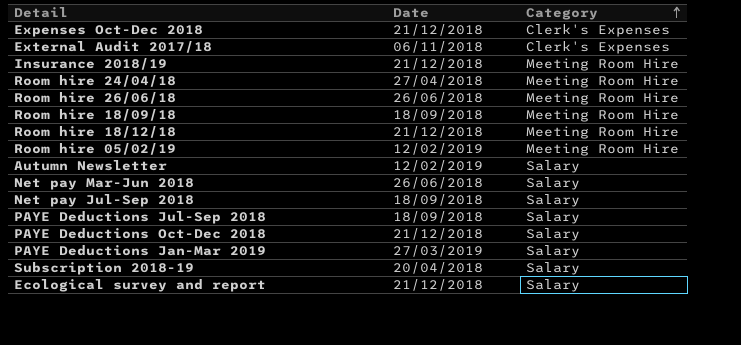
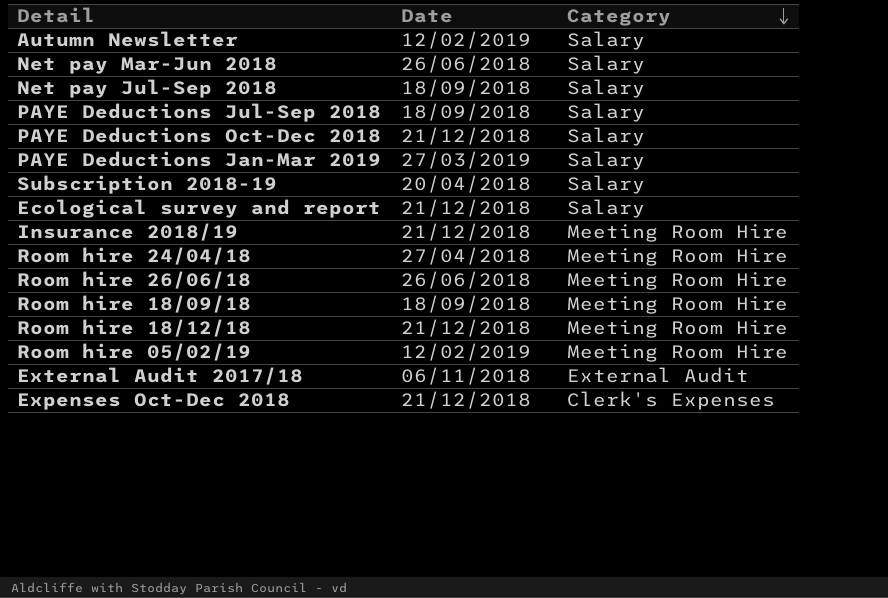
row order: Category ascending -> Category descending
External Audit 2017/18 | Category: Clerk's Expenses -> External Audit

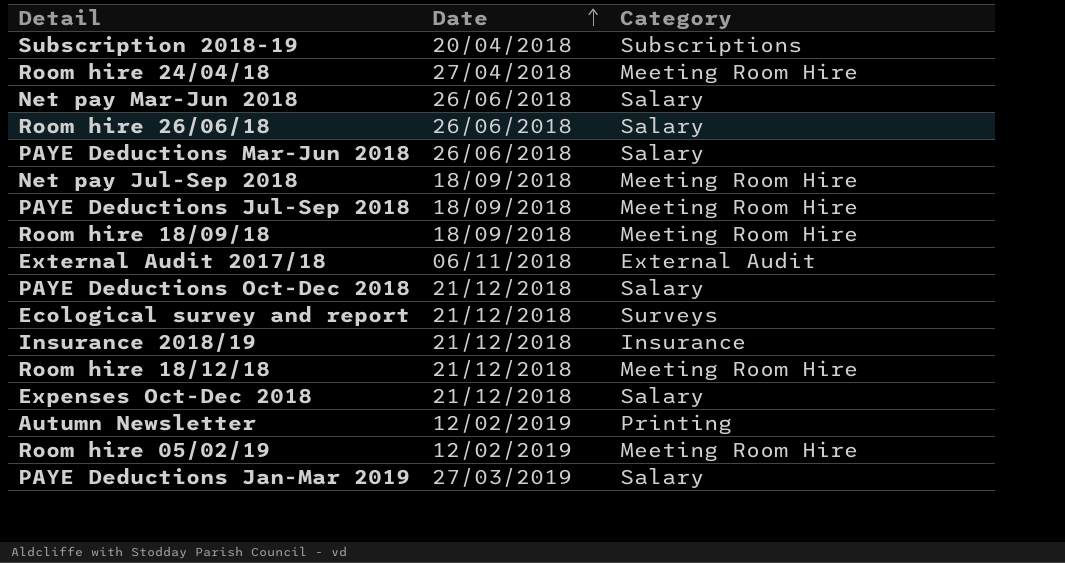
row order: Category descending -> Date ascending
Subscription 2018-19 | Category: Salary -> Subscriptions
Room hire 26/06/18 | Category: Meeting Room Hire -> Salary
row PAYE Deductions Mar-Jun 2018: none -> 26/06/2018 | Salary
Net pay Jul-Sep 2018 | Category: Salary -> Meeting Room Hire
PAYE Deductions Jul-Sep 2018 | Category: Salary -> Meeting Room Hire
Ecological survey and report | Category: Salary -> Surveys
Insurance 2018/19 | Category: Meeting Room Hire -> Insurance
Expenses Oct-Dec 2018 | Category: Clerk's Expenses -> Salary
Autumn Newsletter | Category: Salary -> Printing

